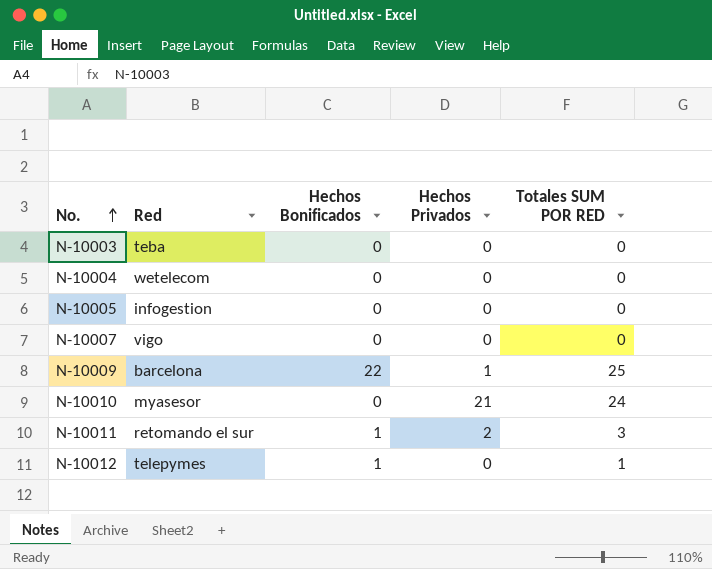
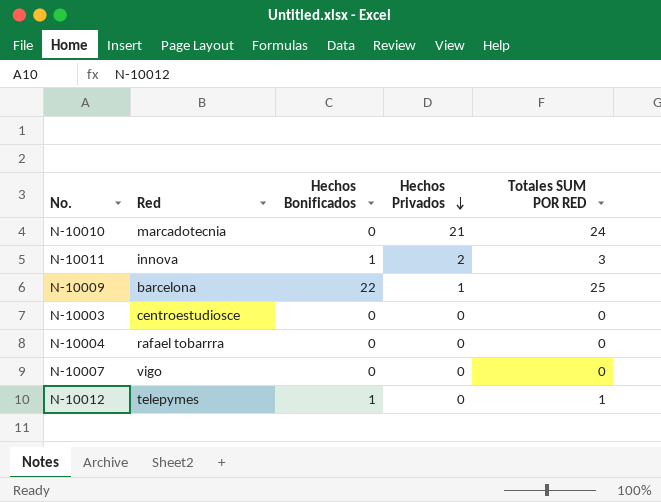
row order: No. ascending -> Hechos Privados descending
row N-10005: infogestion | 0 | 0 | 0 -> none
N-10010 | Red: myasesor -> marcadotecnia
N-10011 | Red: retomando el sur -> innova
N-10003 | Red: teba -> centroestudiosce
N-10004 | Red: wetelecom -> rafael tobarrra

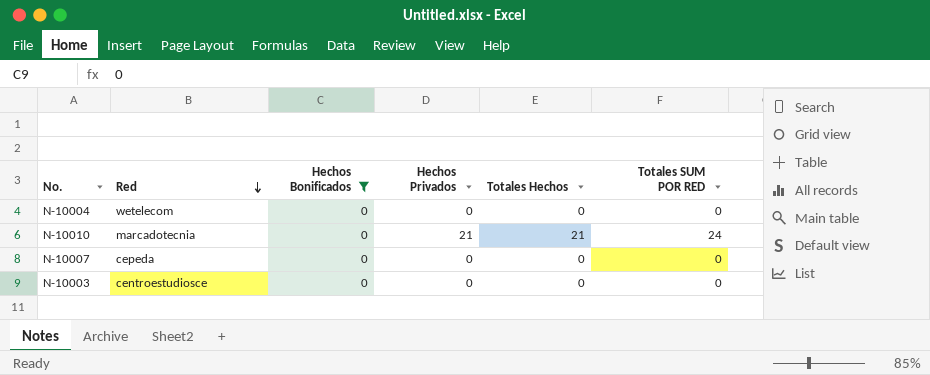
filter: none -> Hechos Bonificados = 0
row order: Hechos Privados descending -> Red descending
column Totales Hechos | position: none -> 5
N-10004 | Red: rafael tobarrra -> wetelecom
N-10007 | Red: vigo -> cepeda

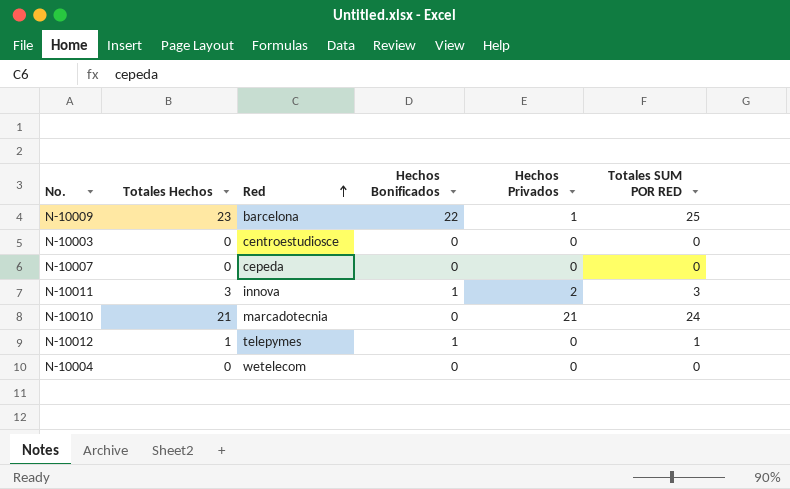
filter: Hechos Bonificados = 0 -> none
row order: Red descending -> Red ascending
column Totales Hechos | position: 5 -> 2

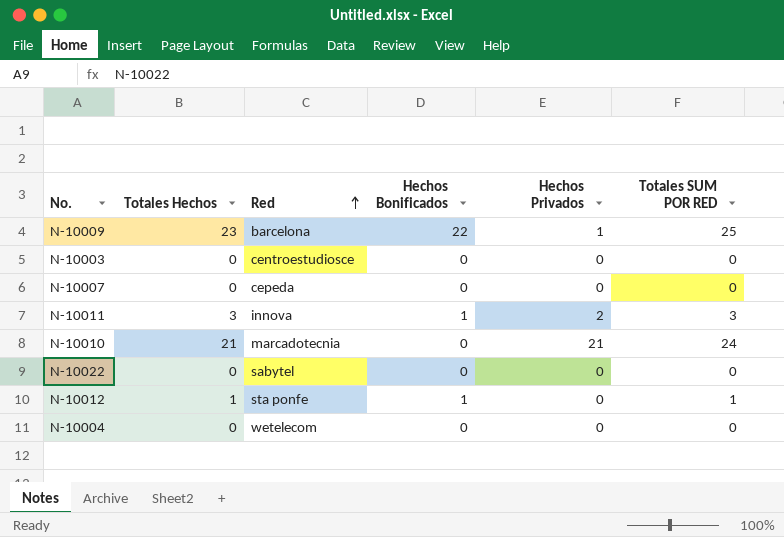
row N-10022: none -> 0 | sabytel | 0 | 0 | 0
N-10012 | Red: telepymes -> sta ponfe

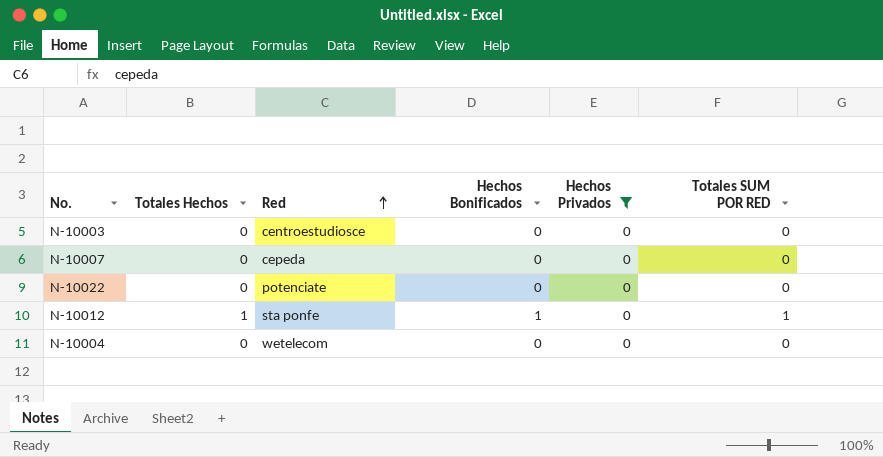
filter: none -> Hechos Privados = 0
N-10022 | Red: sabytel -> potenciate

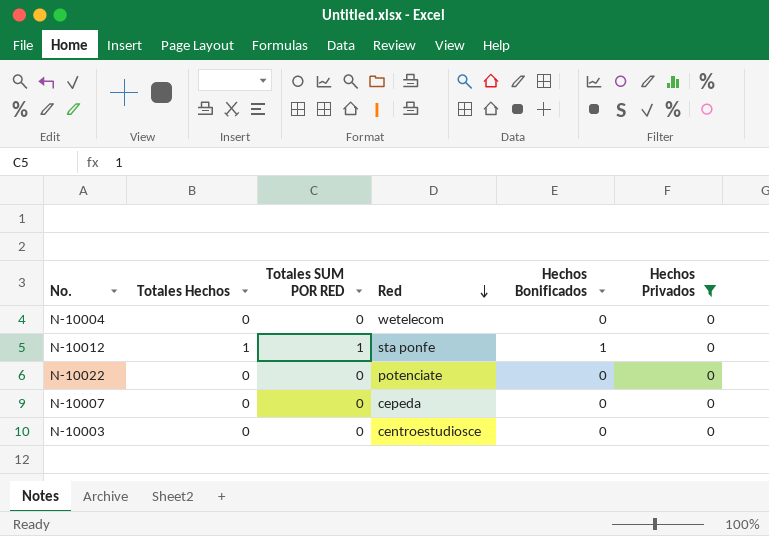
row order: Red ascending -> Red descending
column Totales SUM POR RED | position: 6 -> 3

